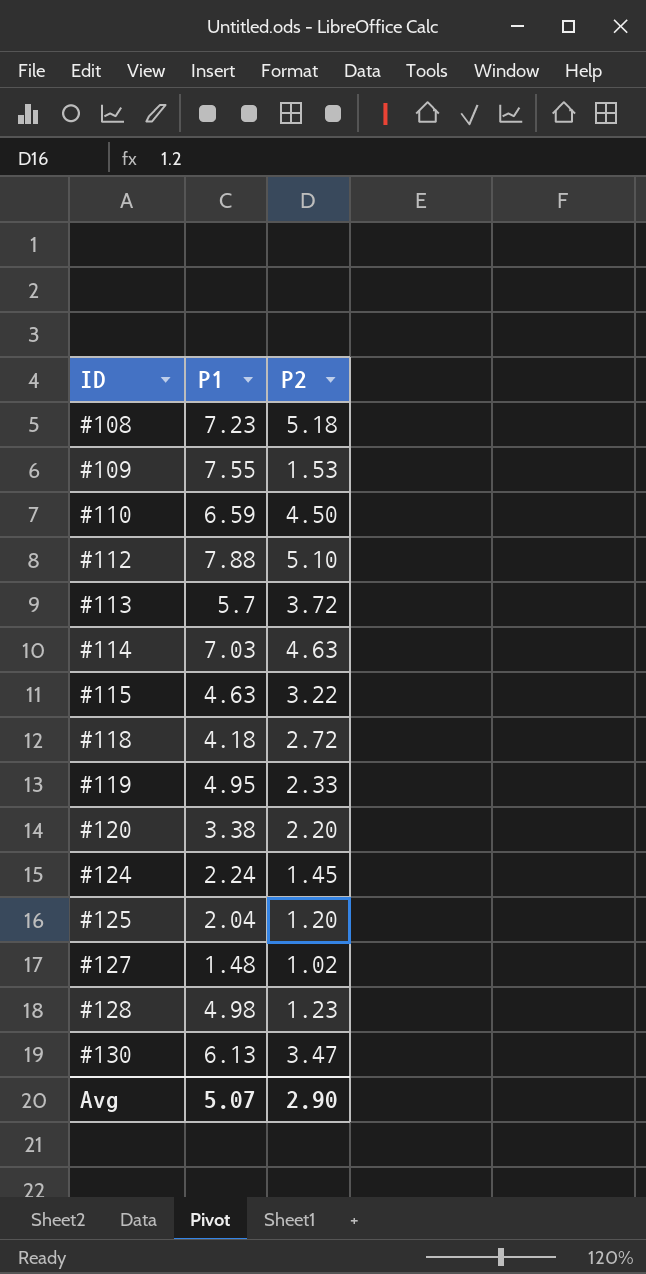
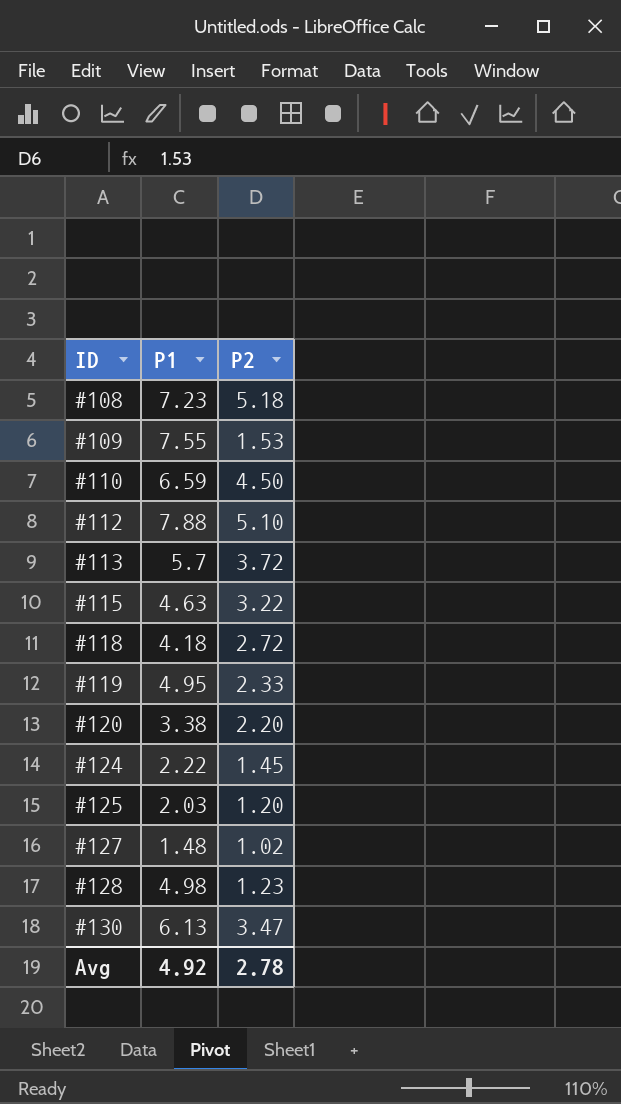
row #114: 7.03 | 4.63 -> none
#124 | P1: 2.24 -> 2.22
#125 | P1: 2.04 -> 2.03
Avg | P1: 5.07 -> 4.92
Avg | P2: 2.90 -> 2.78

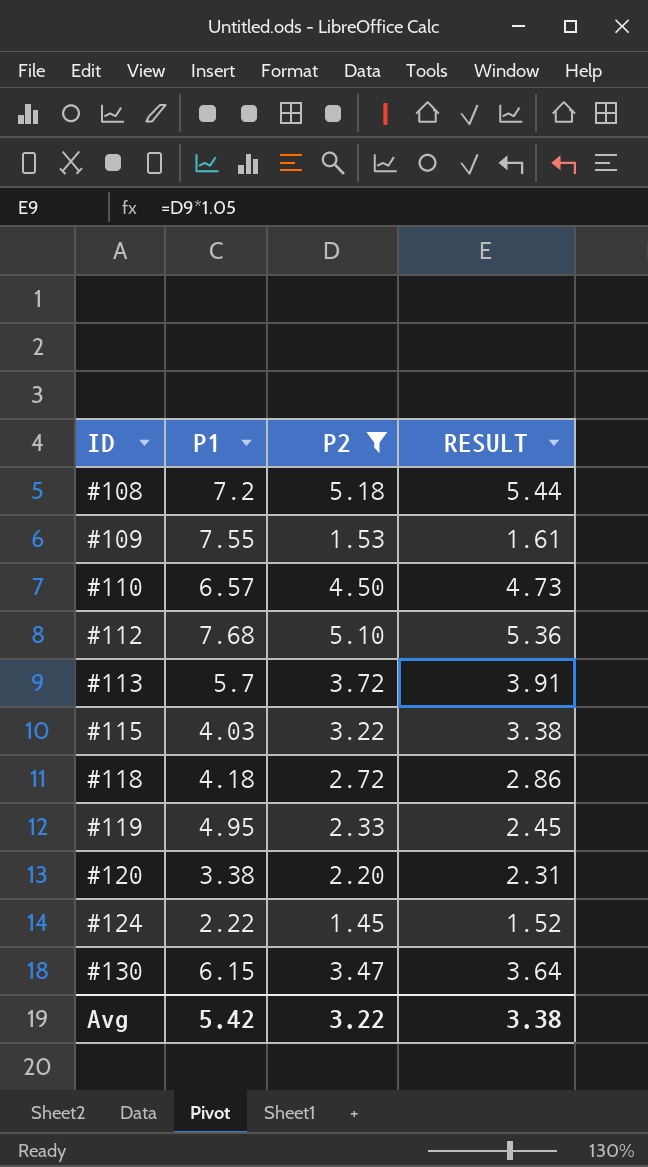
filter: none -> P2 >= 1.45
column RESULT | formula: none -> [P2] * 1.05
#108 | P1: 7.23 -> 7.2
#110 | P1: 6.59 -> 6.57
#112 | P1: 7.88 -> 7.68
#115 | P1: 4.63 -> 4.03
#130 | P1: 6.13 -> 6.15
Avg | P1: 4.92 -> 5.42
Avg | P2: 2.78 -> 3.22

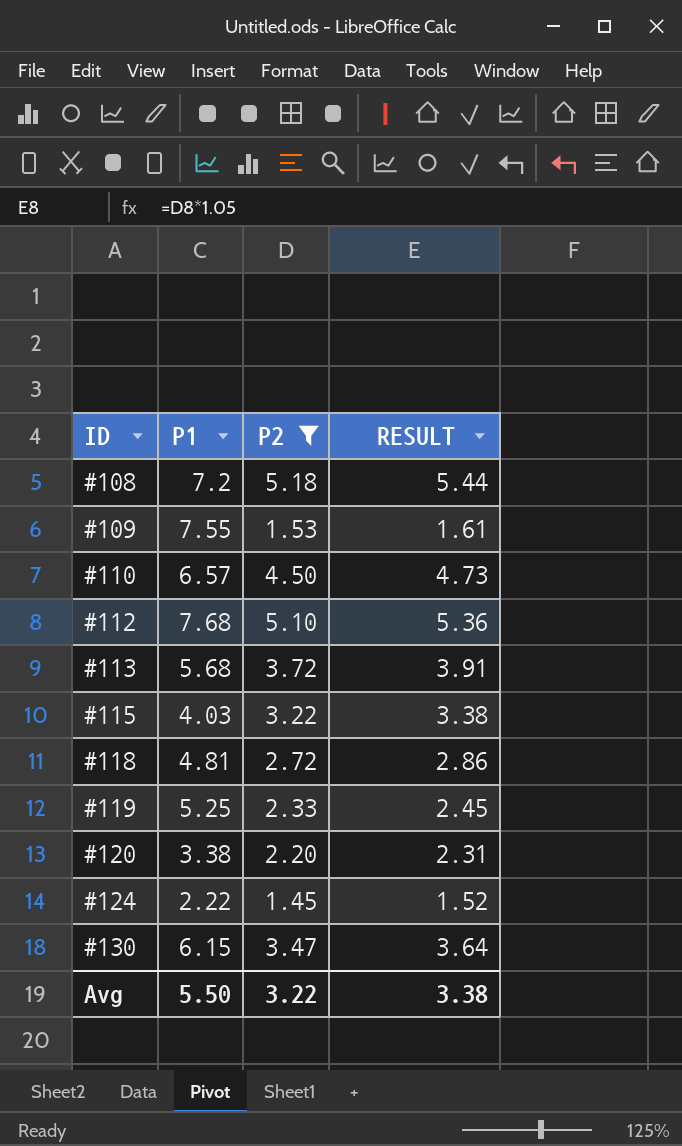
#113 | P1: 5.7 -> 5.68
#118 | P1: 4.18 -> 4.81
#119 | P1: 4.95 -> 5.25
Avg | P1: 5.42 -> 5.50

